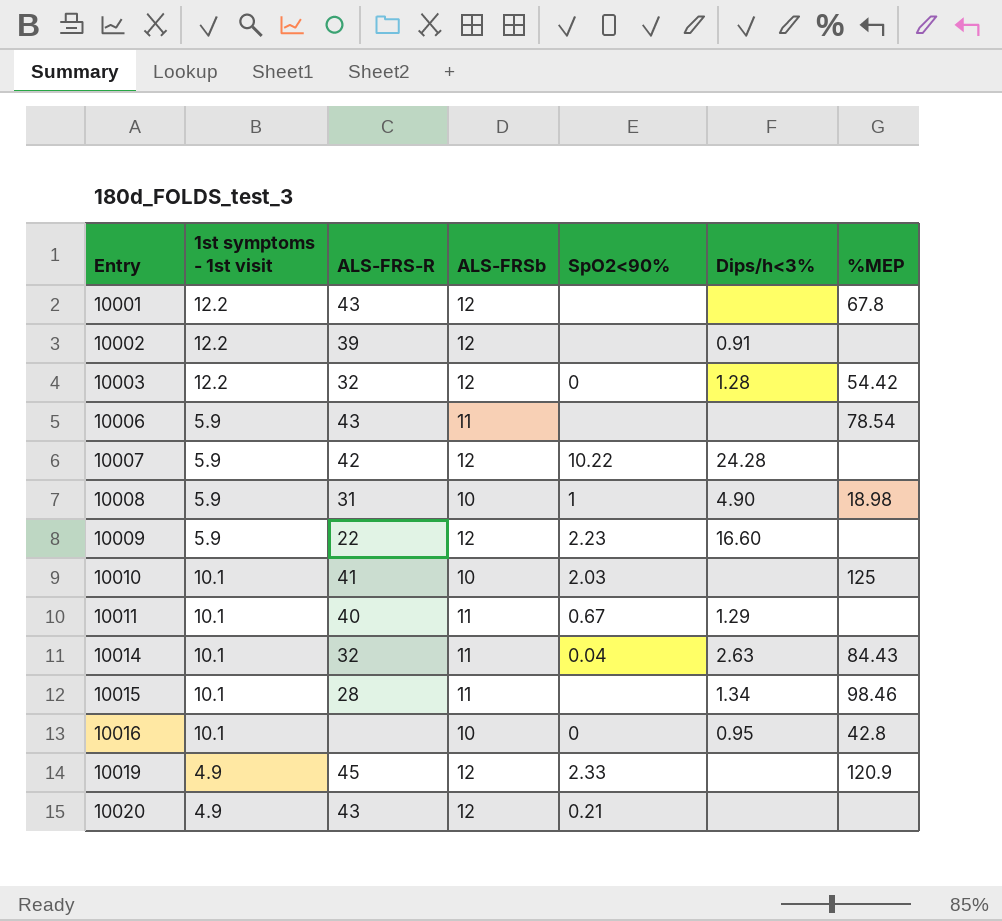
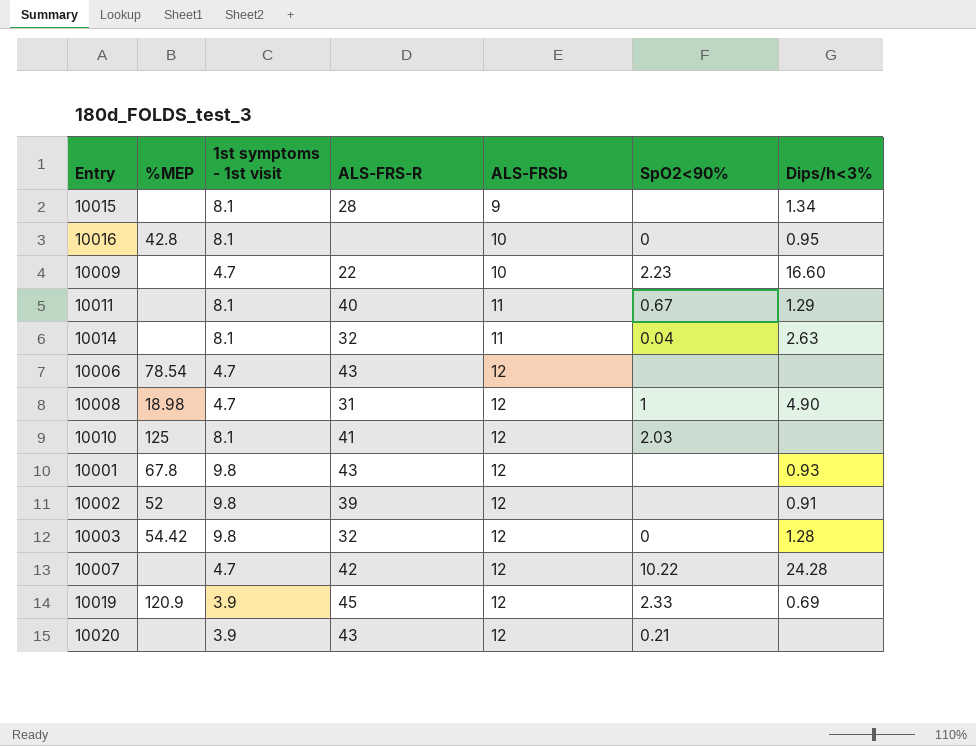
row order: Entry ascending -> ALS-FRSb ascending
column %MEP | position: 7 -> 2
10015 | %MEP: 98.46 -> none
10015 | 1st symptoms - 1st visit: 10.1 -> 8.1
10015 | ALS-FRSb: 11 -> 9
10016 | 1st symptoms - 1st visit: 10.1 -> 8.1
10009 | 1st symptoms - 1st visit: 5.9 -> 4.7
10009 | ALS-FRSb: 12 -> 10
10011 | 1st symptoms - 1st visit: 10.1 -> 8.1
10014 | %MEP: 84.43 -> none
10014 | 1st symptoms - 1st visit: 10.1 -> 8.1
10006 | 1st symptoms - 1st visit: 5.9 -> 4.7
10006 | ALS-FRSb: 11 -> 12
10008 | 1st symptoms - 1st visit: 5.9 -> 4.7
10008 | ALS-FRSb: 10 -> 12
10010 | 1st symptoms - 1st visit: 10.1 -> 8.1
10010 | ALS-FRSb: 10 -> 12
10001 | 1st symptoms - 1st visit: 12.2 -> 9.8
10001 | Dips/h<3%: none -> 0.93
10002 | %MEP: none -> 52
10002 | 1st symptoms - 1st visit: 12.2 -> 9.8
10003 | 1st symptoms - 1st visit: 12.2 -> 9.8
10007 | 1st symptoms - 1st visit: 5.9 -> 4.7
10019 | 1st symptoms - 1st visit: 4.9 -> 3.9
10019 | Dips/h<3%: none -> 0.69
10020 | 1st symptoms - 1st visit: 4.9 -> 3.9

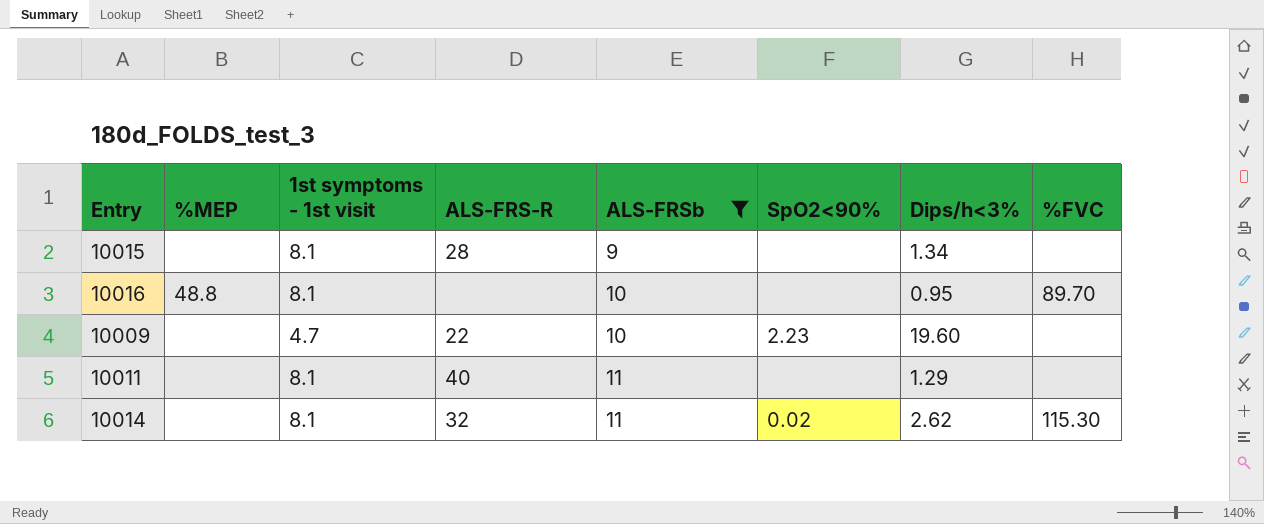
filter: none -> ALS-FRSb != 12
column %FVC | position: none -> 8
10016 | %MEP: 42.8 -> 48.8
10016 | SpO2<90%: 0 -> none
10009 | Dips/h<3%: 16.60 -> 19.60
10011 | SpO2<90%: 0.67 -> none
10014 | SpO2<90%: 0.04 -> 0.02
10014 | Dips/h<3%: 2.63 -> 2.62

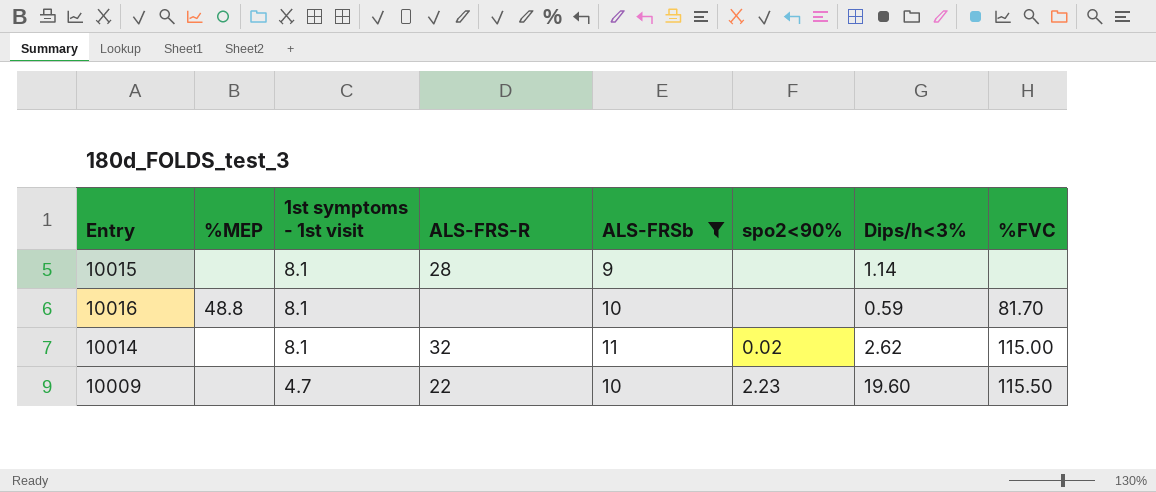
row order: ALS-FRSb ascending -> 1st symptoms - 1st visit descending
column name: SpO2<90% -> spo2<90%
row 10011: none | 8.1 | 40 | 11 | none | 1.29 | none -> none
10015 | Dips/h<3%: 1.34 -> 1.14
10016 | Dips/h<3%: 0.95 -> 0.59
10016 | %FVC: 89.70 -> 81.70
10014 | %FVC: 115.30 -> 115.00
10009 | %FVC: none -> 115.50

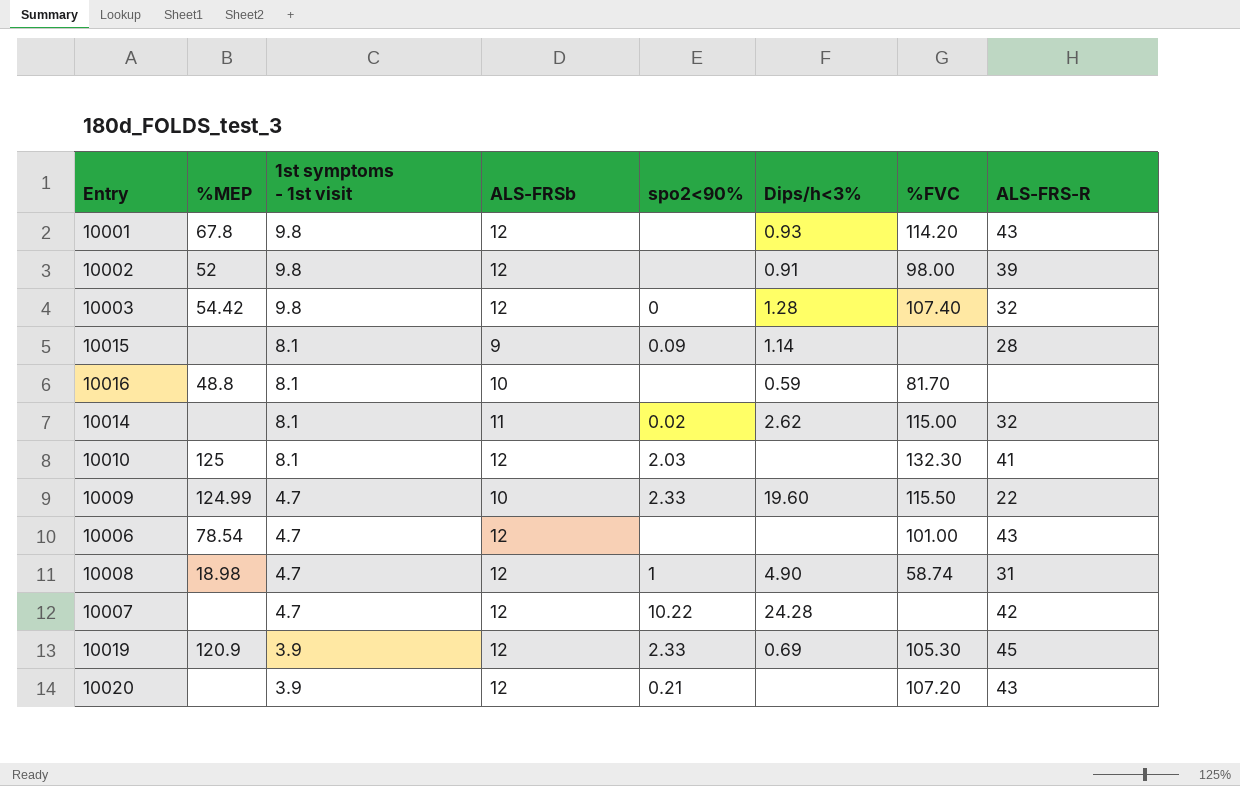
filter: ALS-FRSb != 12 -> none
column ALS-FRS-R | position: 4 -> 8
10015 | spo2<90%: none -> 0.09
10009 | %MEP: none -> 124.99
10009 | spo2<90%: 2.23 -> 2.33

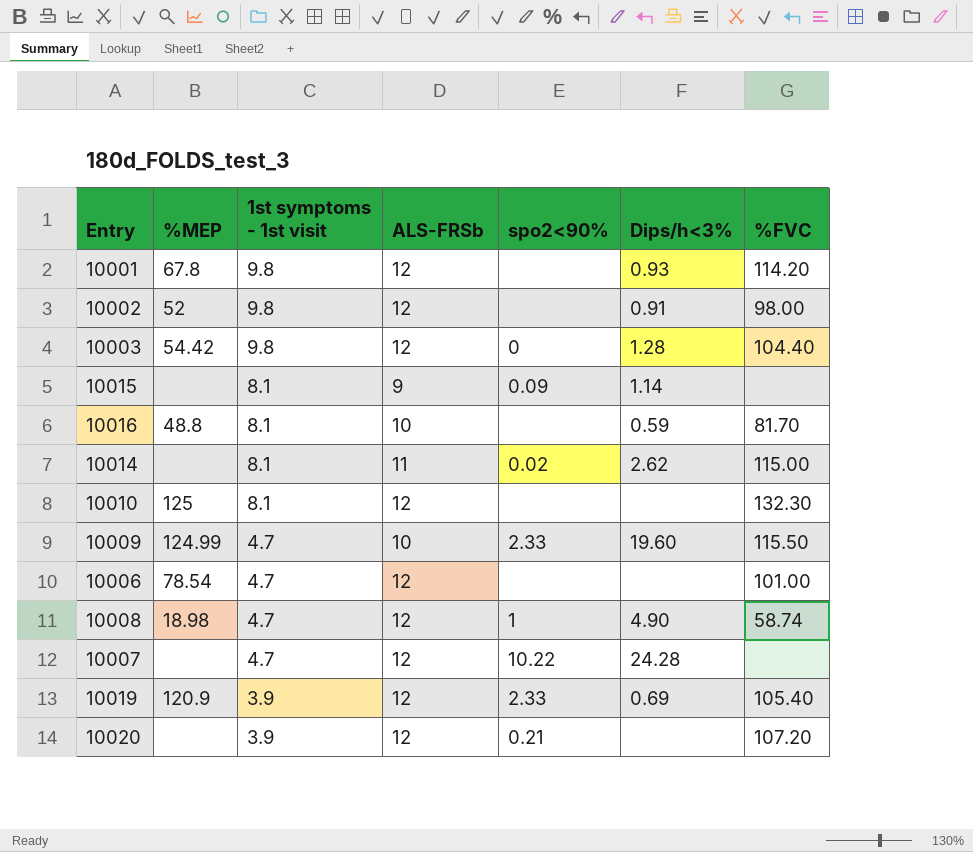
column ALS-FRS-R | position: 8 -> none
10003 | %FVC: 107.40 -> 104.40
10010 | spo2<90%: 2.03 -> none
10019 | %FVC: 105.30 -> 105.40

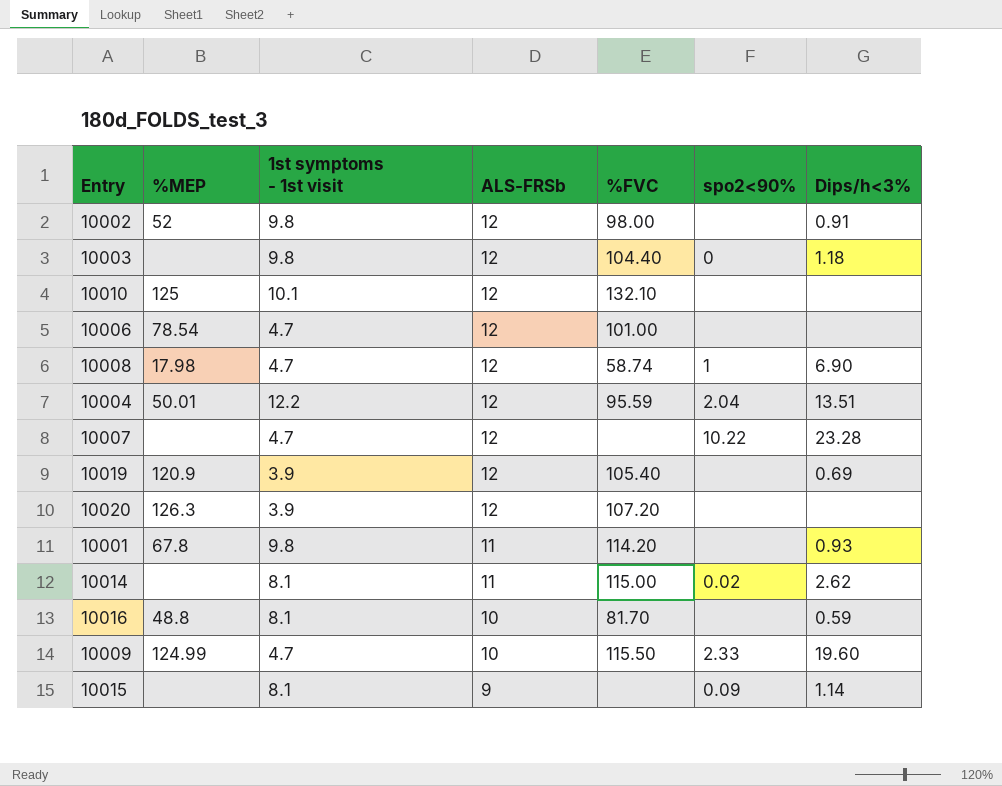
row order: 1st symptoms - 1st visit descending -> ALS-FRSb descending
column %FVC | position: 7 -> 5
10003 | %MEP: 54.42 -> none
10003 | Dips/h<3%: 1.28 -> 1.18
10010 | 1st symptoms - 1st visit: 8.1 -> 10.1
10010 | %FVC: 132.30 -> 132.10
10008 | %MEP: 18.98 -> 17.98
10008 | Dips/h<3%: 4.90 -> 6.90
row 10004: none -> 50.01 | 12.2 | 12 | 95.59 | 2.04 | 13.51
10007 | Dips/h<3%: 24.28 -> 23.28
10019 | spo2<90%: 2.33 -> none
10020 | %MEP: none -> 126.3
10020 | spo2<90%: 0.21 -> none
10001 | ALS-FRSb: 12 -> 11

